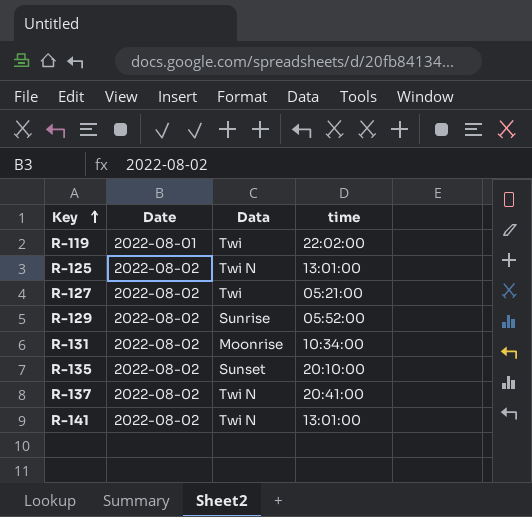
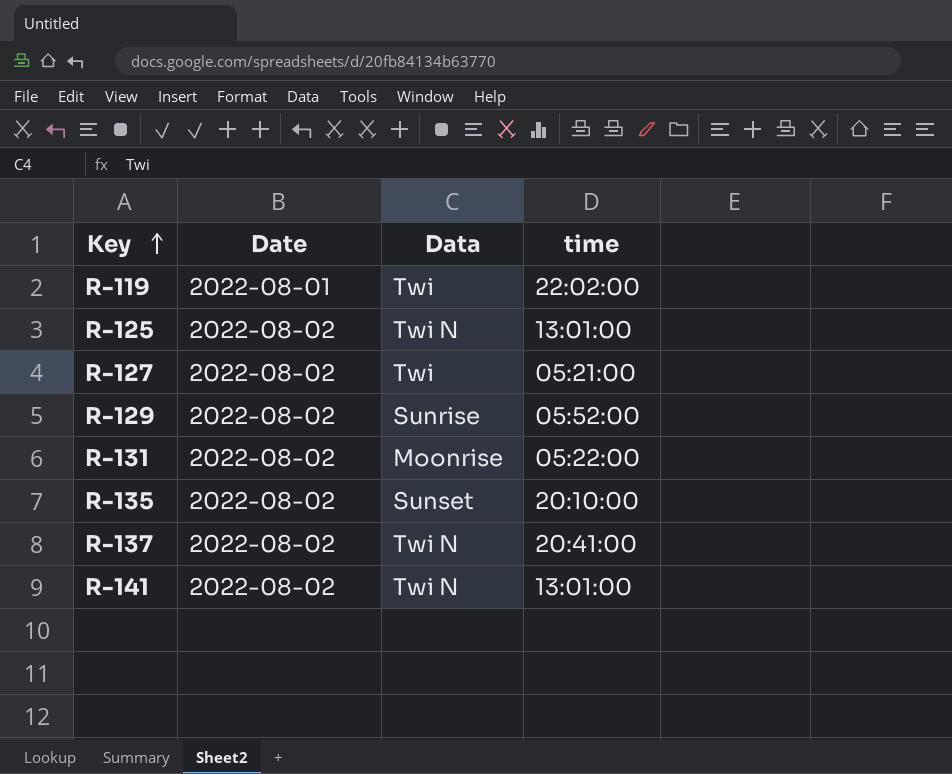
R-131 | time: 10:34:00 -> 05:22:00

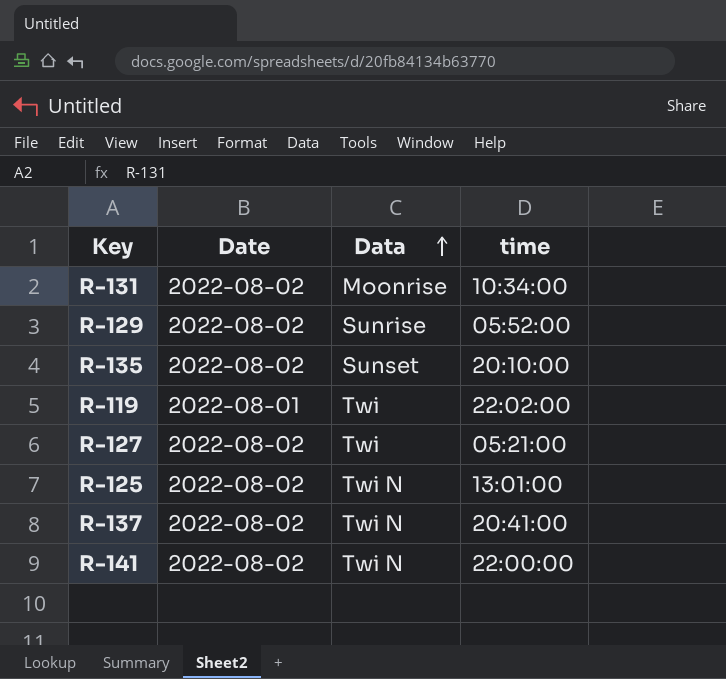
row order: Key ascending -> Data ascending
R-131 | time: 05:22:00 -> 10:34:00
R-141 | time: 13:01:00 -> 22:00:00

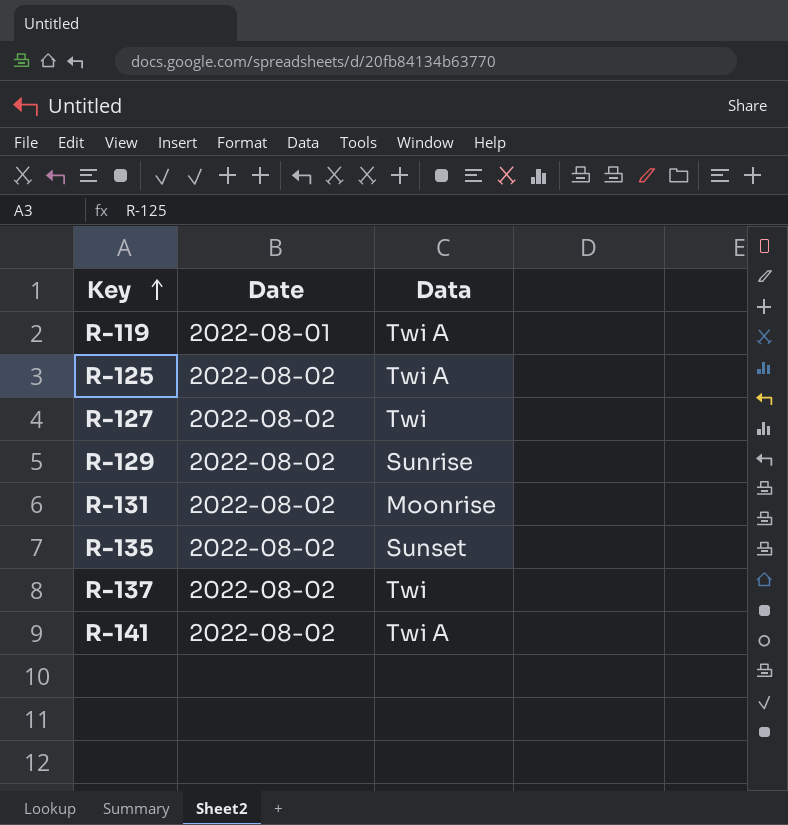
row order: Data ascending -> Key ascending
column time | position: 4 -> none
R-119 | Data: Twi -> Twi A
R-125 | Data: Twi N -> Twi A
R-137 | Data: Twi N -> Twi
R-141 | Data: Twi N -> Twi A

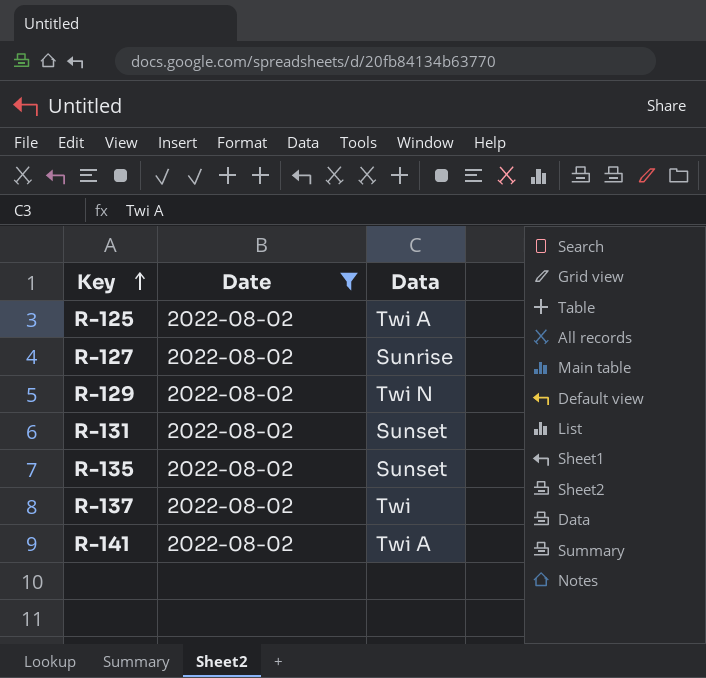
filter: none -> Date = 2022-08-02
R-127 | Data: Twi -> Sunrise
R-129 | Data: Sunrise -> Twi N
R-131 | Data: Moonrise -> Sunset

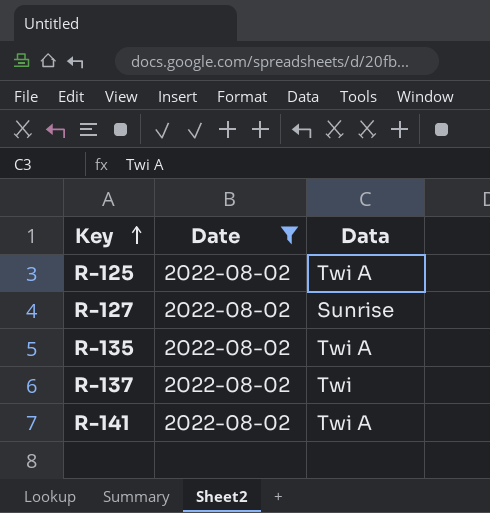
row R-129: 2022-08-02 | Twi N -> none
row R-131: 2022-08-02 | Sunset -> none
R-135 | Data: Sunset -> Twi A

